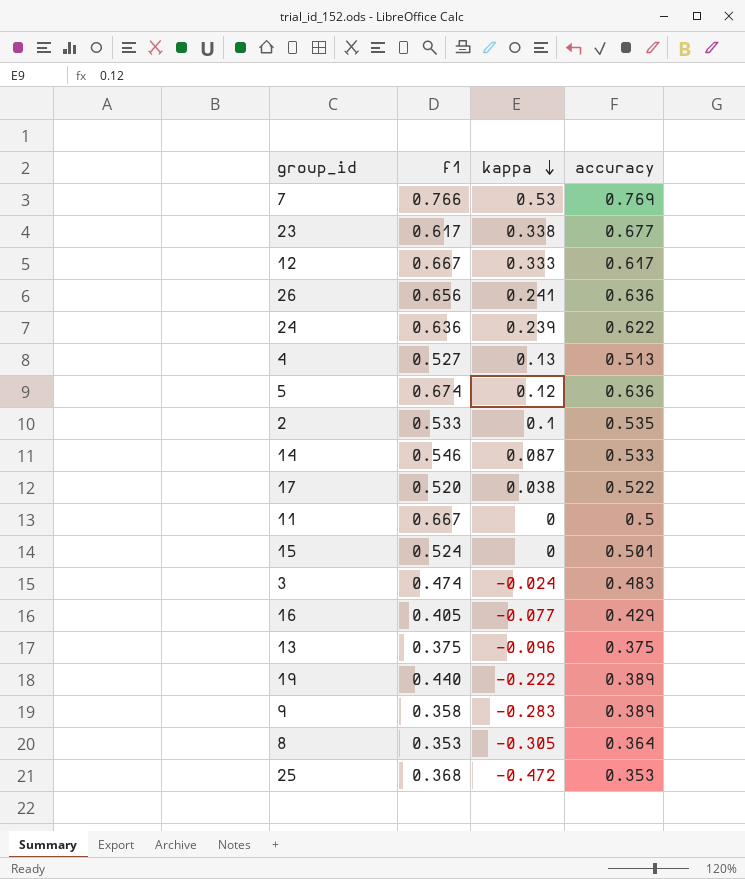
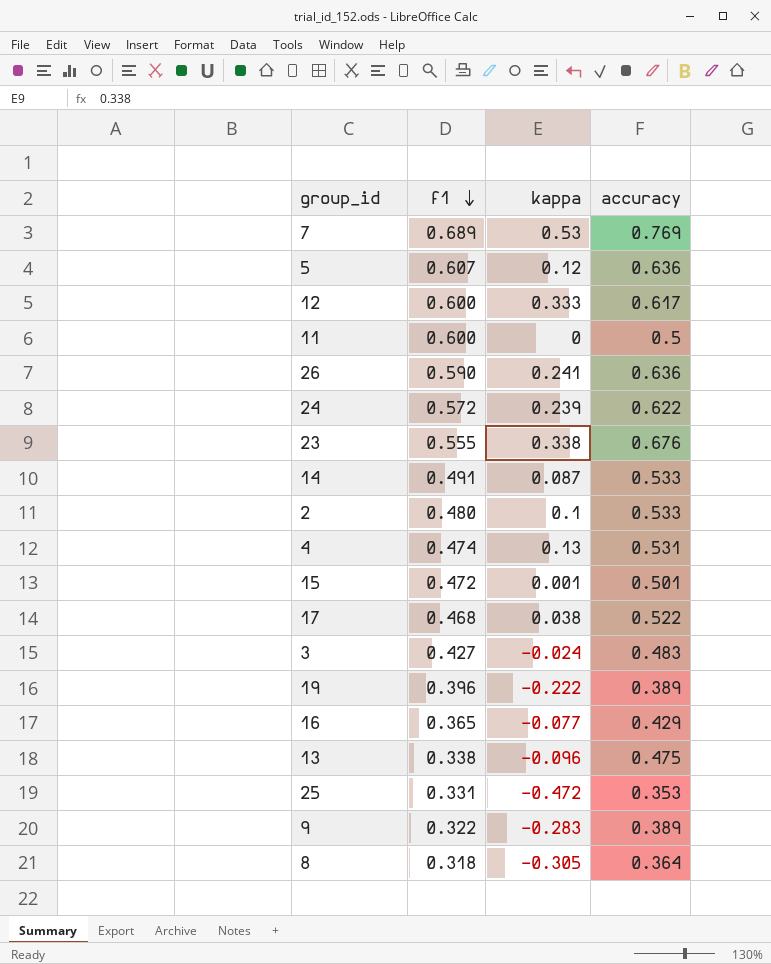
row order: kappa descending -> f1 descending
7 | f1: 0.766 -> 0.689
5 | f1: 0.674 -> 0.607
12 | f1: 0.667 -> 0.600
11 | f1: 0.667 -> 0.600
26 | f1: 0.656 -> 0.590
24 | f1: 0.636 -> 0.572
23 | f1: 0.617 -> 0.555
23 | accuracy: 0.677 -> 0.676
14 | f1: 0.546 -> 0.491
2 | f1: 0.533 -> 0.480
2 | accuracy: 0.535 -> 0.533
4 | f1: 0.527 -> 0.474
4 | accuracy: 0.513 -> 0.531
15 | f1: 0.524 -> 0.472
15 | kappa: 0 -> 0.001
17 | f1: 0.520 -> 0.468
3 | f1: 0.474 -> 0.427
19 | f1: 0.440 -> 0.396
16 | f1: 0.405 -> 0.365
13 | f1: 0.375 -> 0.338
13 | accuracy: 0.375 -> 0.475
25 | f1: 0.368 -> 0.331
9 | f1: 0.358 -> 0.322
8 | f1: 0.353 -> 0.318

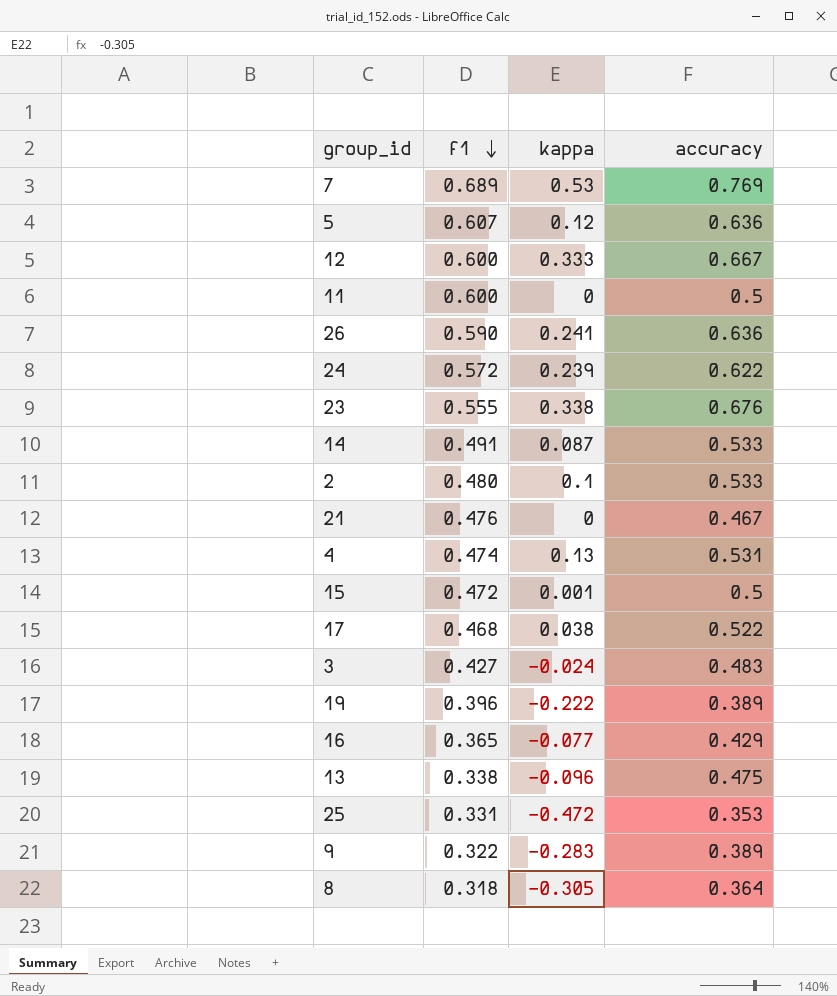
12 | accuracy: 0.617 -> 0.667
row 21: none -> 0.476 | 0 | 0.467
15 | accuracy: 0.501 -> 0.5

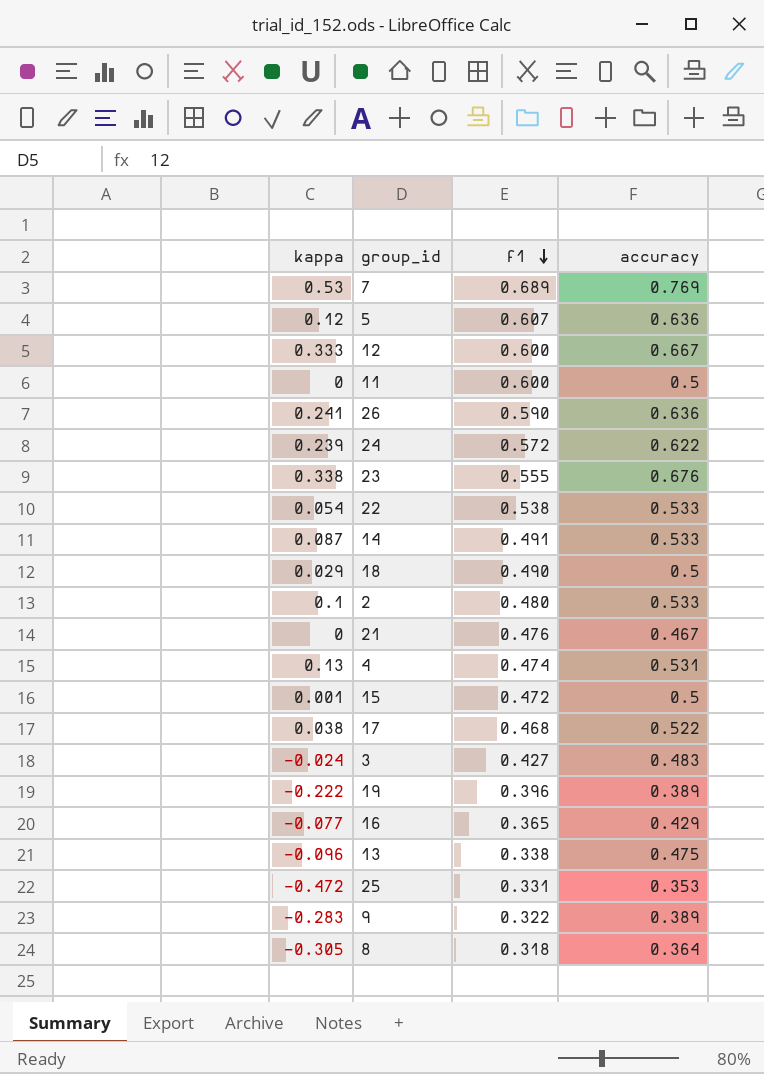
column kappa | position: 3 -> 1
row 22: none -> 0.054 | 0.538 | 0.533
row 18: none -> 0.029 | 0.490 | 0.5

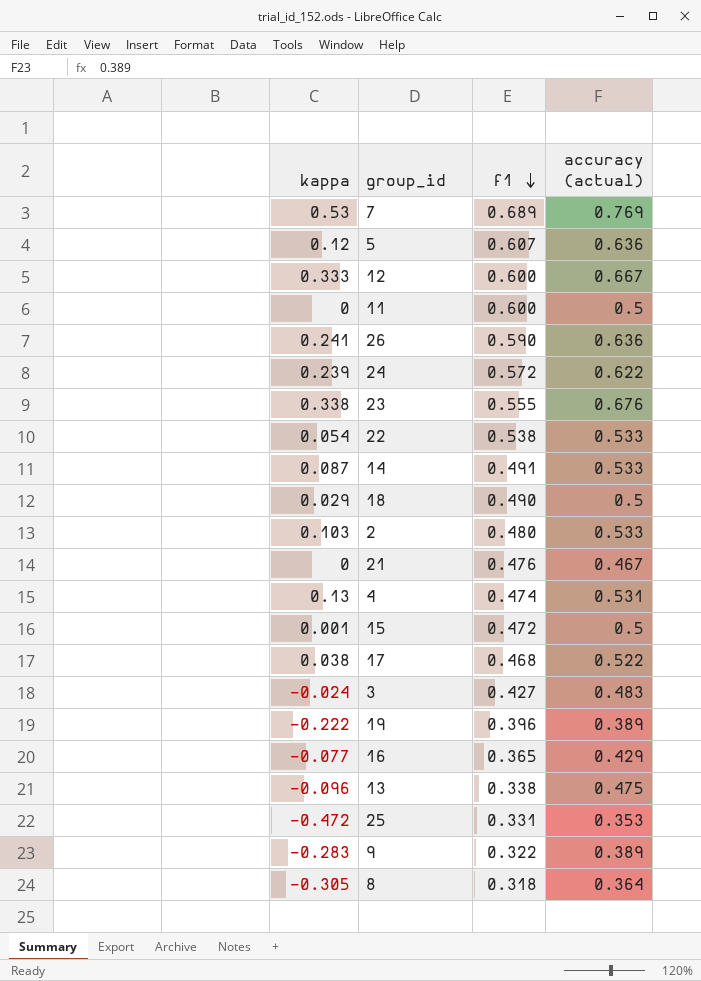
column name: accuracy -> accuracy (actual)
2 | kappa: 0.1 -> 0.103

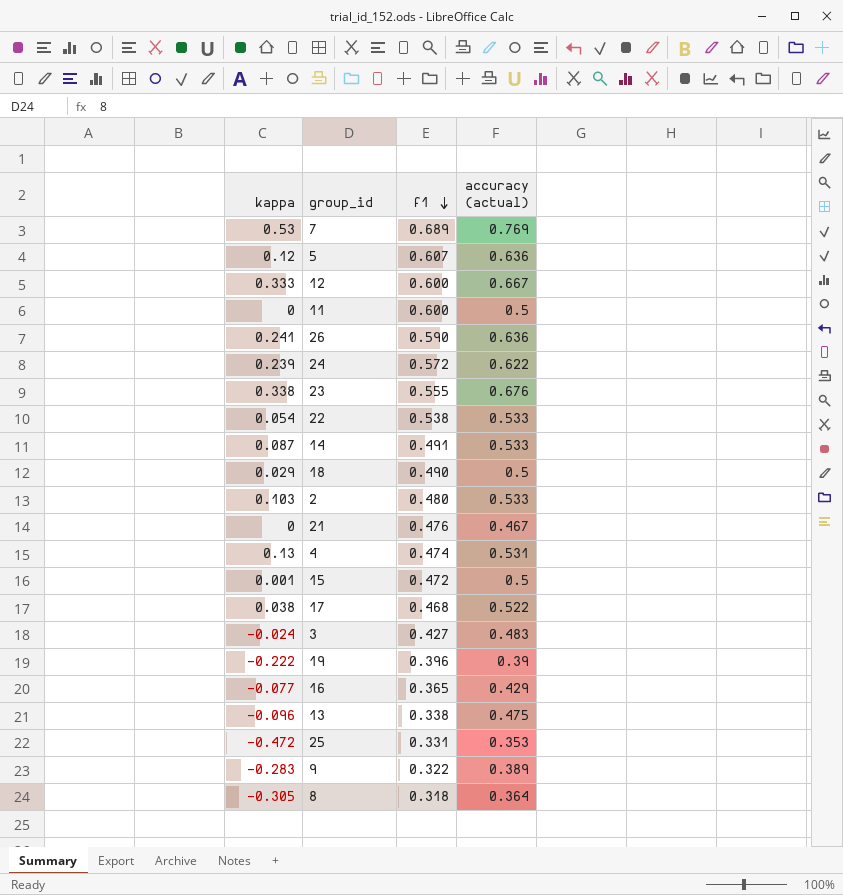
19 | accuracy (actual): 0.389 -> 0.39

